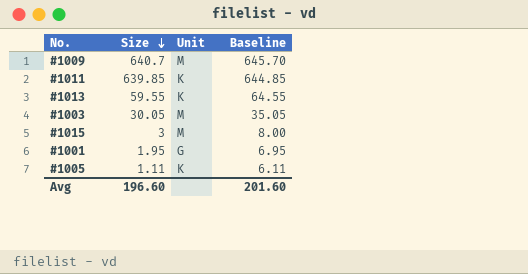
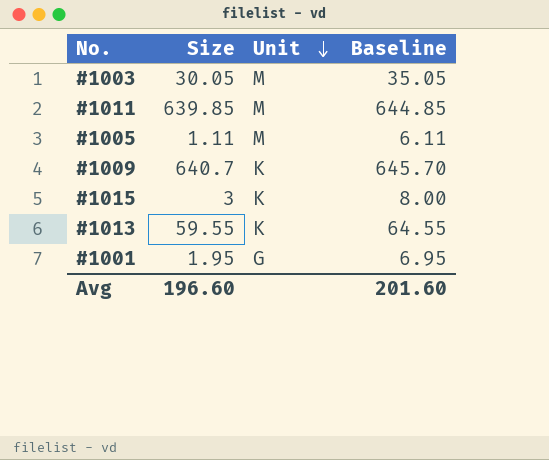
row order: Size descending -> Unit descending
#1011 | Unit: K -> M
#1005 | Unit: K -> M
#1009 | Unit: M -> K
#1015 | Unit: M -> K

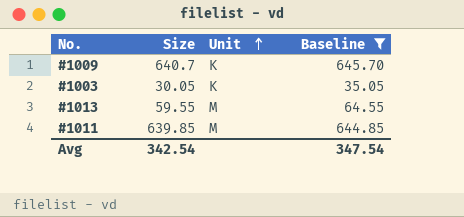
filter: none -> Baseline >= 35.05
row order: Unit descending -> Unit ascending
#1003 | Unit: M -> K
#1013 | Unit: K -> M
Avg | Size: 196.60 -> 342.54
Avg | Baseline: 201.60 -> 347.54

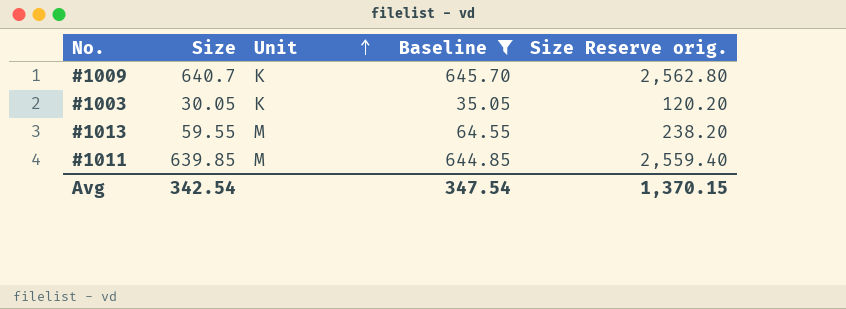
column Size Reserve orig. | formula: none -> [Size] * 4

